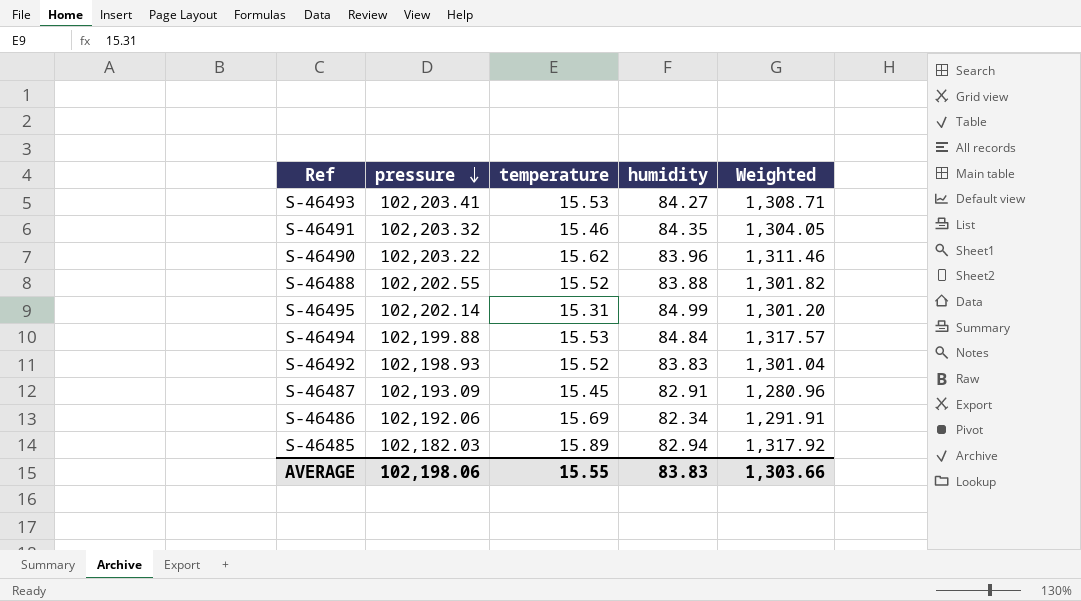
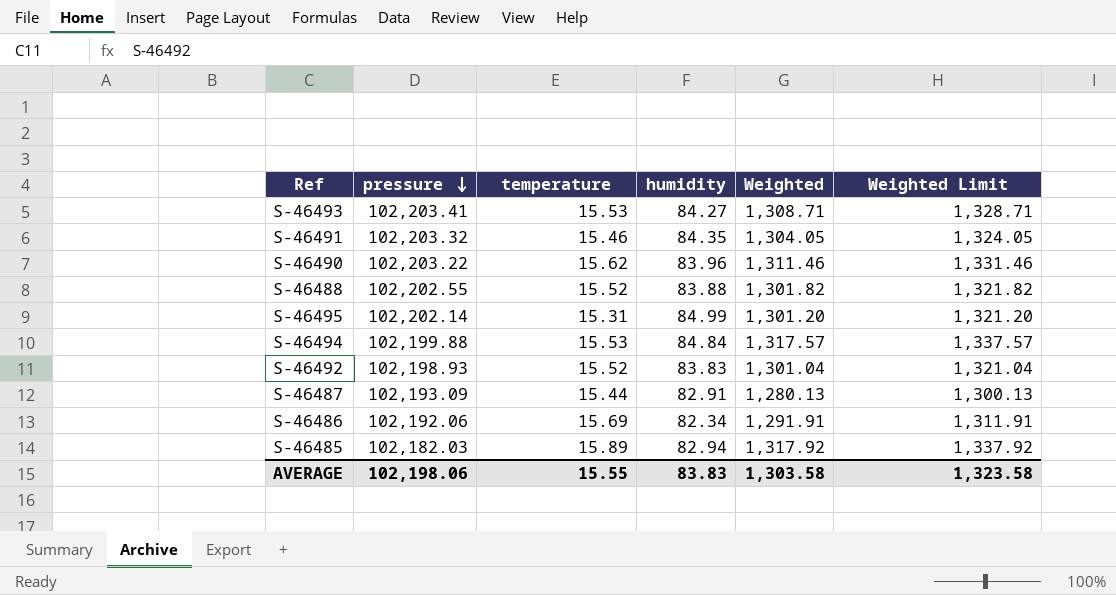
column Weighted Limit | formula: none -> [Weighted] + 20
S-46487 | temperature: 15.45 -> 15.44
S-46487 | Weighted: 1,280.96 -> 1,280.13
AVERAGE | Weighted: 1,303.66 -> 1,303.58

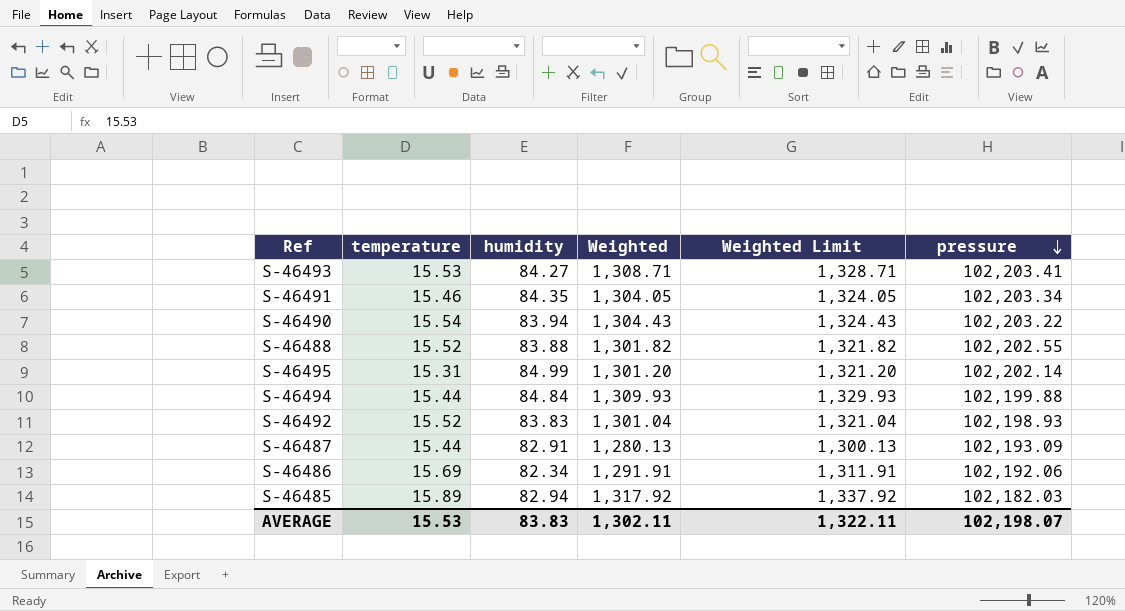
column pressure | position: 2 -> 6
S-46491 | pressure: 102,203.32 -> 102,203.34
S-46490 | temperature: 15.62 -> 15.54
S-46490 | humidity: 83.96 -> 83.94
S-46490 | Weighted: 1,311.46 -> 1,304.43
S-46490 | Weighted Limit: 1,331.46 -> 1,324.43
S-46494 | temperature: 15.53 -> 15.44
S-46494 | Weighted: 1,317.57 -> 1,309.93
S-46494 | Weighted Limit: 1,337.57 -> 1,329.93
AVERAGE | temperature: 15.55 -> 15.53
AVERAGE | Weighted: 1,303.58 -> 1,302.11
AVERAGE | Weighted Limit: 1,323.58 -> 1,322.11
AVERAGE | pressure: 102,198.06 -> 102,198.07

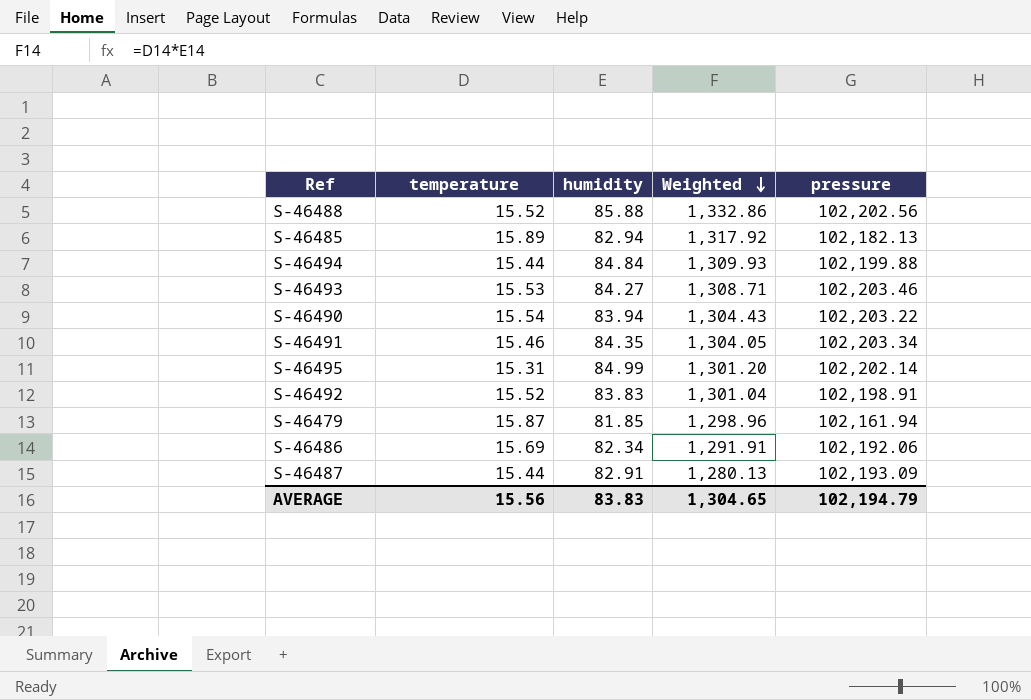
row order: pressure descending -> Weighted descending
column Weighted Limit | formula: [Weighted] + 20 -> none
S-46488 | humidity: 83.88 -> 85.88
S-46488 | Weighted: 1,301.82 -> 1,332.86
S-46488 | pressure: 102,202.55 -> 102,202.56
S-46485 | pressure: 102,182.03 -> 102,182.13
S-46493 | pressure: 102,203.41 -> 102,203.46
S-46492 | pressure: 102,198.93 -> 102,198.91
row S-46479: none -> 15.87 | 81.85 | 1,298.96 | 102,161.94
AVERAGE | temperature: 15.53 -> 15.56
AVERAGE | Weighted: 1,302.11 -> 1,304.65
AVERAGE | pressure: 102,198.07 -> 102,194.79

